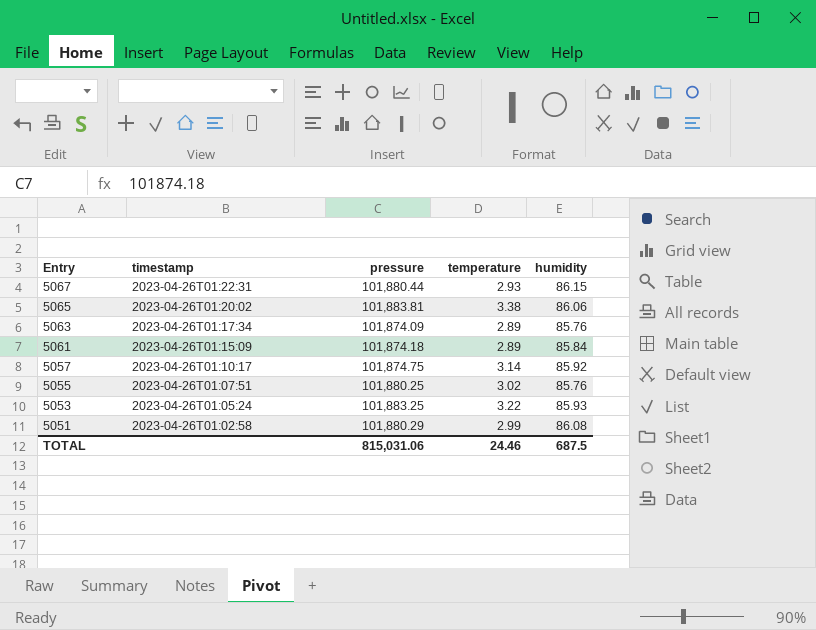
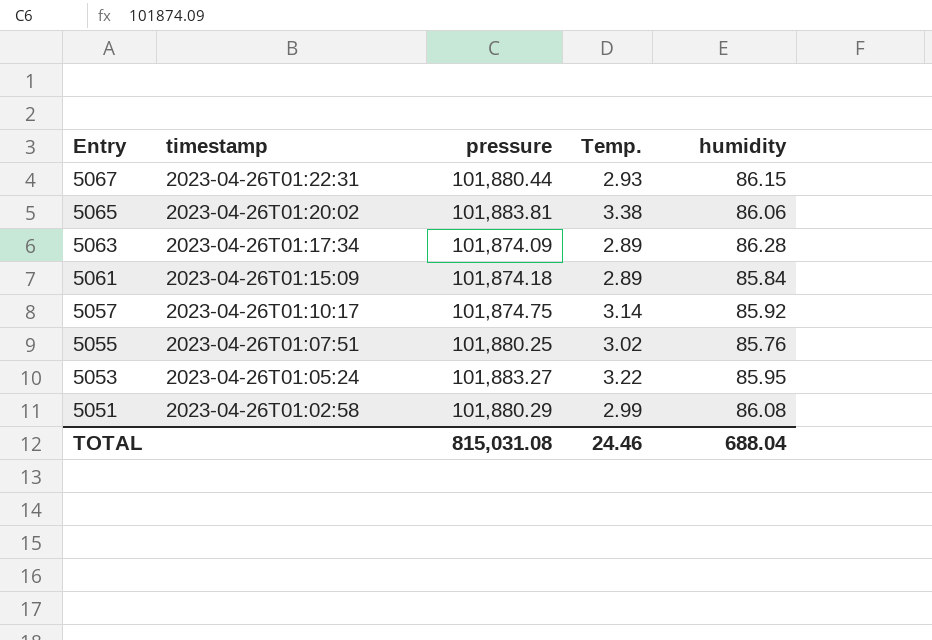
column name: temperature -> Temp.
5063 | humidity: 85.76 -> 86.28
5053 | pressure: 101,883.25 -> 101,883.27
5053 | humidity: 85.93 -> 85.95
TOTAL | pressure: 815,031.06 -> 815,031.08
TOTAL | humidity: 687.5 -> 688.04

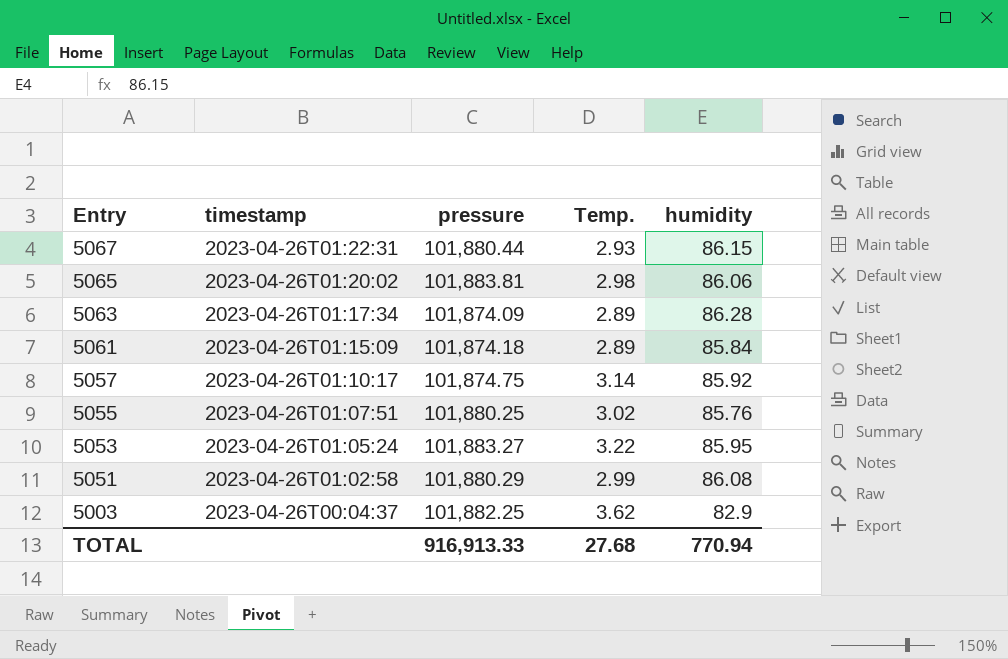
5065 | Temp.: 3.38 -> 2.98
row 5003: none -> 2023-04-26T00:04:37 | 101,882.25 | 3.62 | 82.9
TOTAL | pressure: 815,031.08 -> 916,913.33
TOTAL | Temp.: 24.46 -> 27.68
TOTAL | humidity: 688.04 -> 770.94

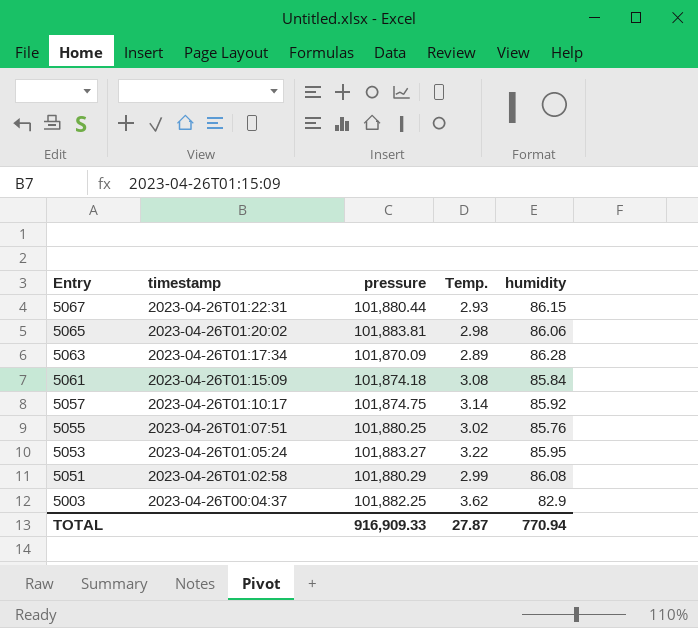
5063 | pressure: 101,874.09 -> 101,870.09
5061 | Temp.: 2.89 -> 3.08
TOTAL | pressure: 916,913.33 -> 916,909.33
TOTAL | Temp.: 27.68 -> 27.87

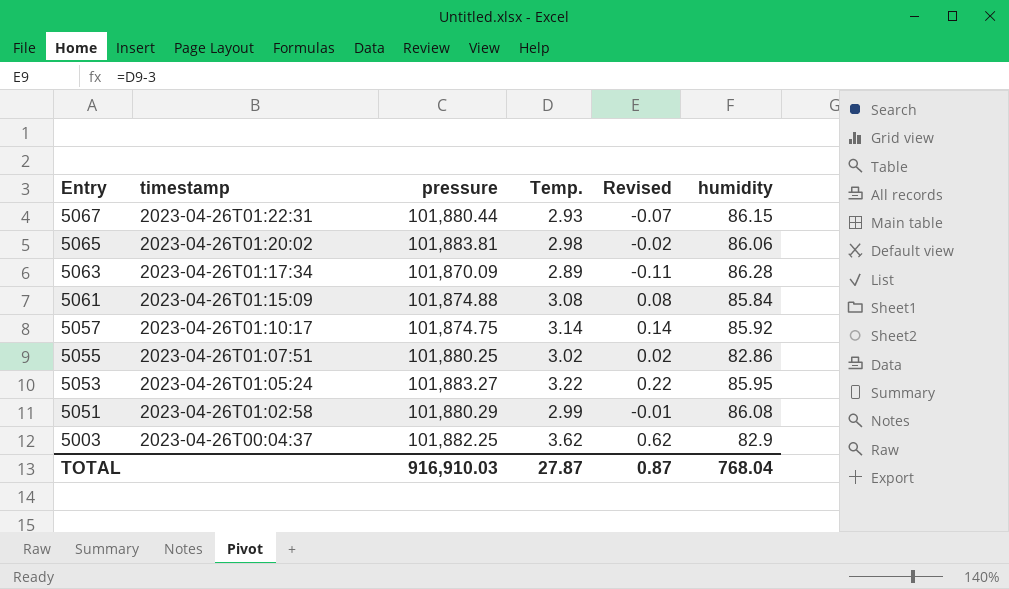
column Revised | formula: none -> [Temp.] - 3
5061 | pressure: 101,874.18 -> 101,874.88
5055 | humidity: 85.76 -> 82.86
TOTAL | pressure: 916,909.33 -> 916,910.03
TOTAL | humidity: 770.94 -> 768.04

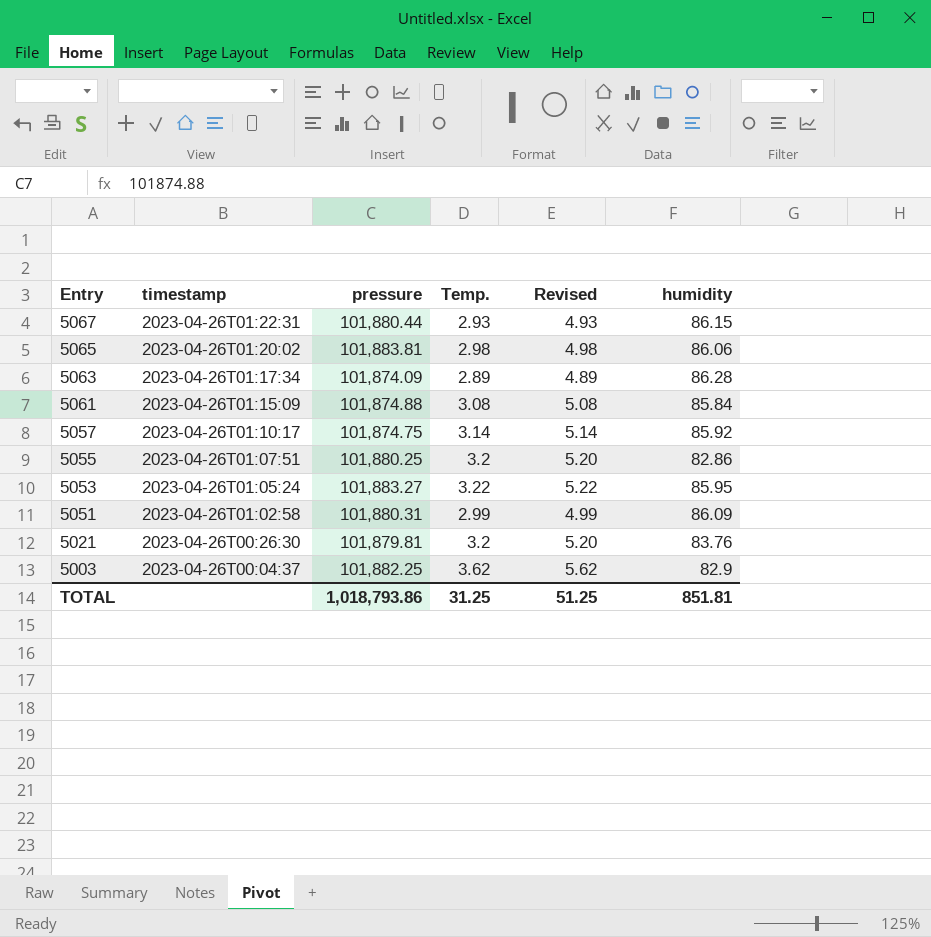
column Revised | formula: [Temp.] - 3 -> [Temp.] + 2
5063 | pressure: 101,870.09 -> 101,874.09
5055 | Temp.: 3.02 -> 3.2
5051 | pressure: 101,880.29 -> 101,880.31
5051 | humidity: 86.08 -> 86.09
row 5021: none -> 2023-04-26T00:26:30 | 101,879.81 | 3.2 | 5.20 | 83.76
TOTAL | pressure: 916,910.03 -> 1,018,793.86
TOTAL | Temp.: 27.87 -> 31.25
TOTAL | Revised: 0.87 -> 51.25
TOTAL | humidity: 768.04 -> 851.81

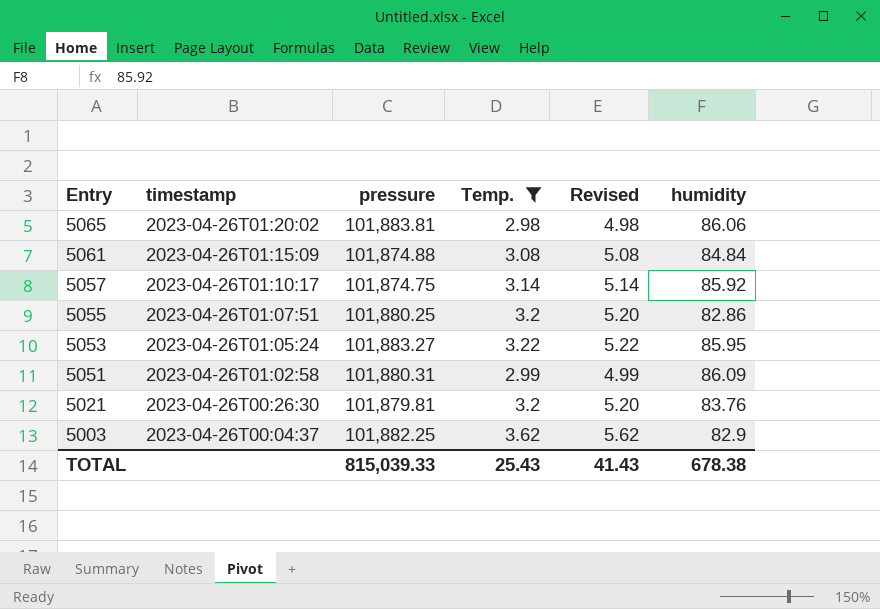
filter: none -> Temp. >= 2.98
5061 | humidity: 85.84 -> 84.84
TOTAL | pressure: 1,018,793.86 -> 815,039.33
TOTAL | Temp.: 31.25 -> 25.43
TOTAL | Revised: 51.25 -> 41.43
TOTAL | humidity: 851.81 -> 678.38

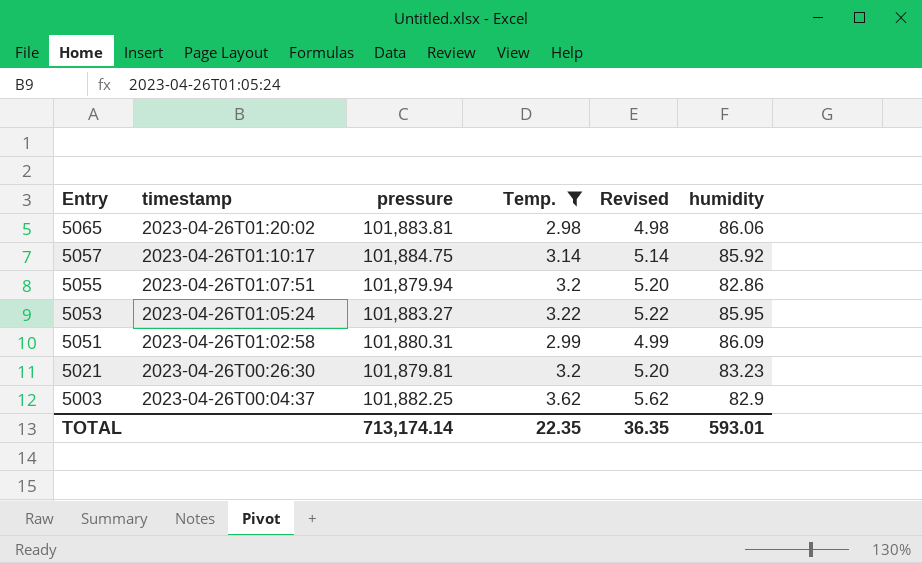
row 5061: 2023-04-26T01:15:09 | 101,874.88 | 3.08 | 5.08 | 84.84 -> none
5057 | pressure: 101,874.75 -> 101,884.75
5055 | pressure: 101,880.25 -> 101,879.94
5021 | humidity: 83.76 -> 83.23
TOTAL | pressure: 815,039.33 -> 713,174.14
TOTAL | Temp.: 25.43 -> 22.35
TOTAL | Revised: 41.43 -> 36.35
TOTAL | humidity: 678.38 -> 593.01

